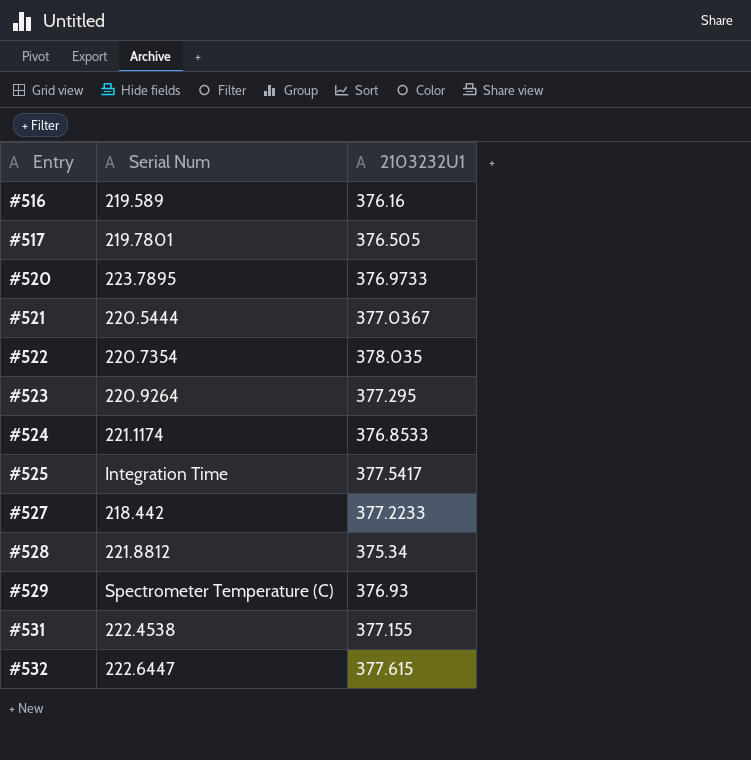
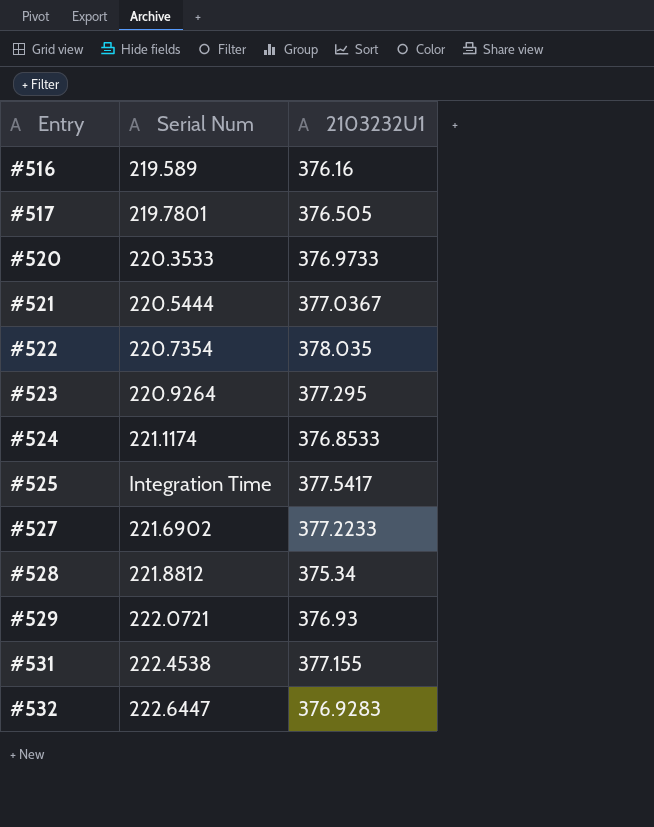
#520 | Serial Num: 223.7895 -> 220.3533
#527 | Serial Num: 218.442 -> 221.6902
#529 | Serial Num: Spectrometer Temperature (C) -> 222.0721
#532 | 2103232U1: 377.615 -> 376.9283

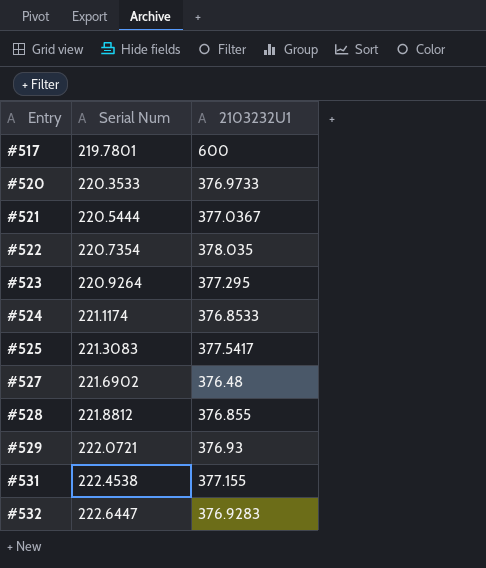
row #516: 219.589 | 376.16 -> none
#517 | 2103232U1: 376.505 -> 600
#525 | Serial Num: Integration Time -> 221.3083
#527 | 2103232U1: 377.2233 -> 376.48
#528 | 2103232U1: 375.34 -> 376.855

